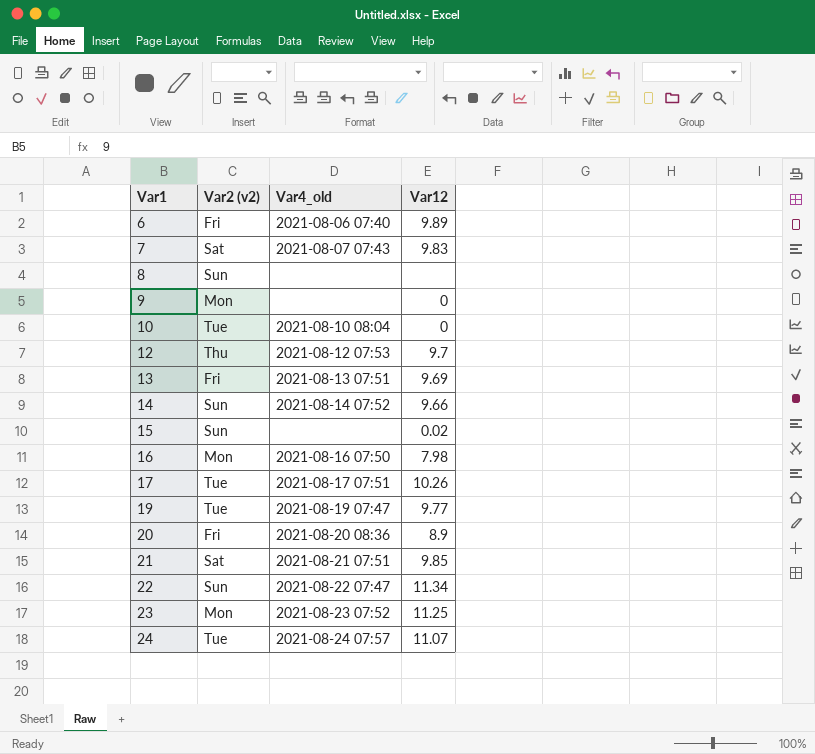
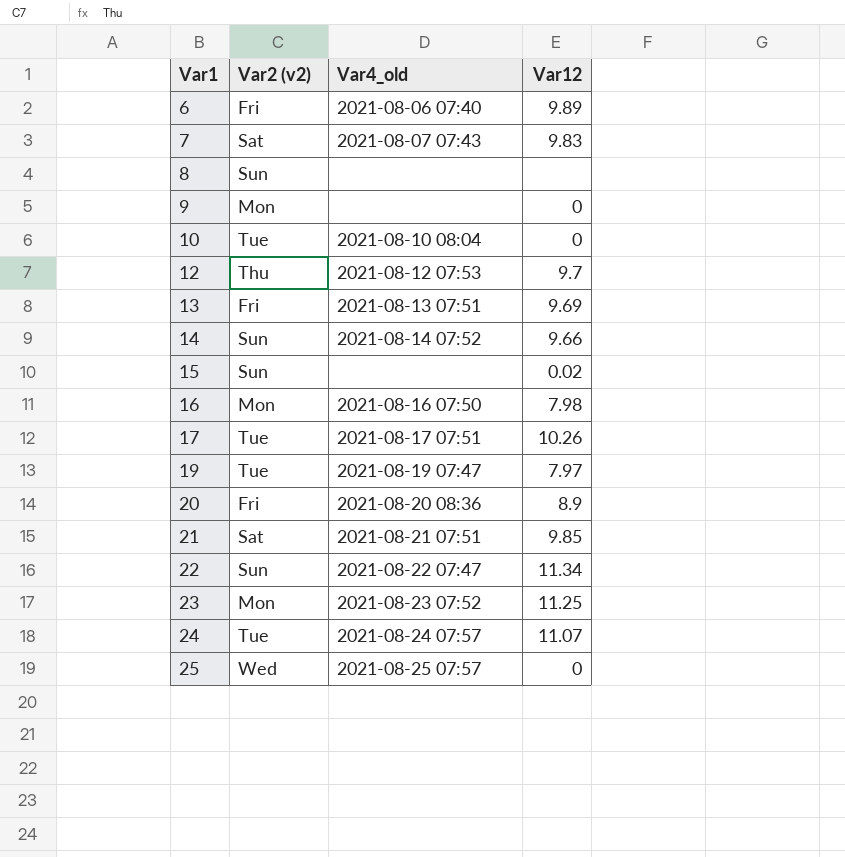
19 | Var12: 9.77 -> 7.97
row 25: none -> Wed | 2021-08-25 07:57 | 0

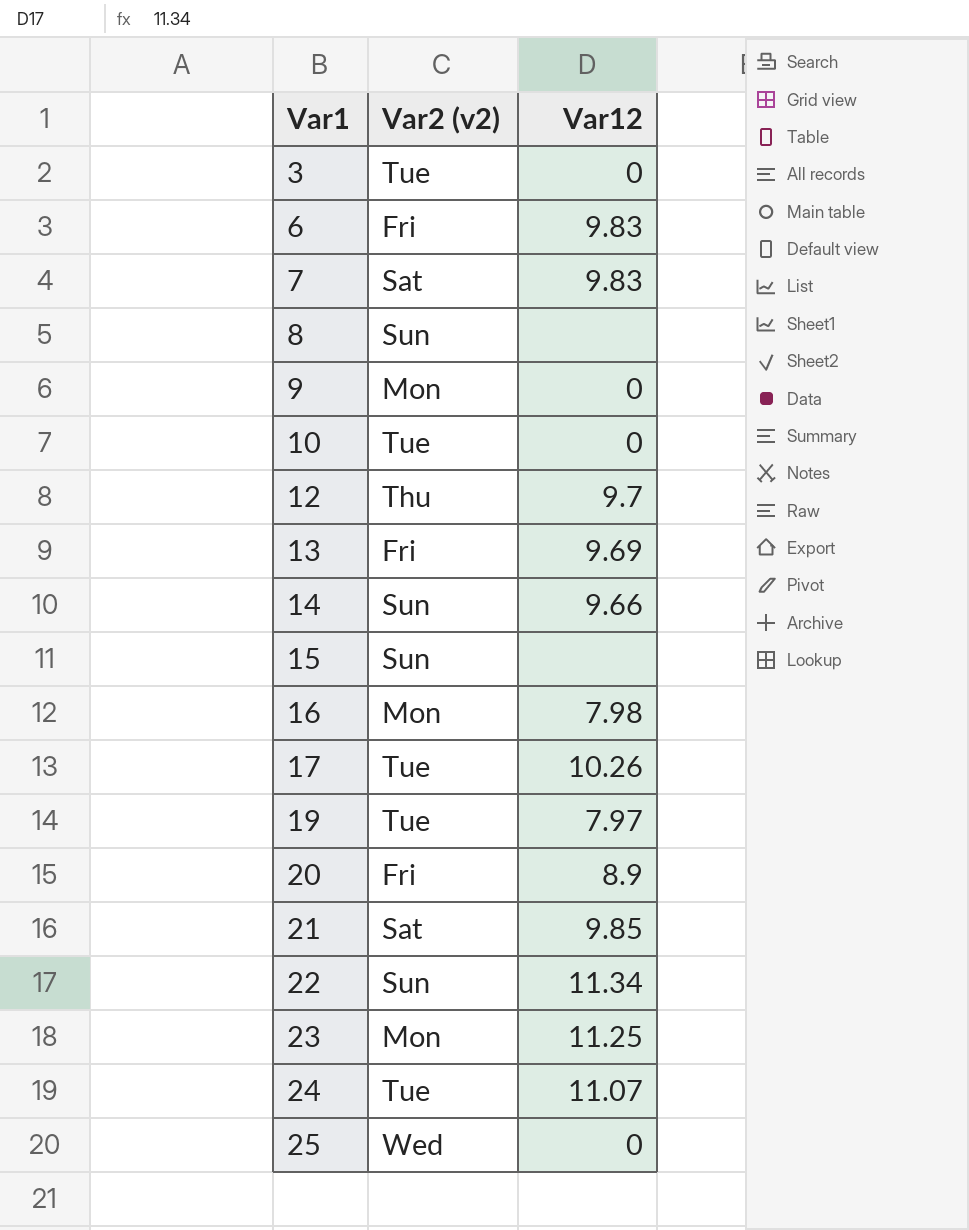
column Var4_old | position: 3 -> none
row 3: none -> Tue | 0
6 | Var12: 9.89 -> 9.83
15 | Var12: 0.02 -> none

